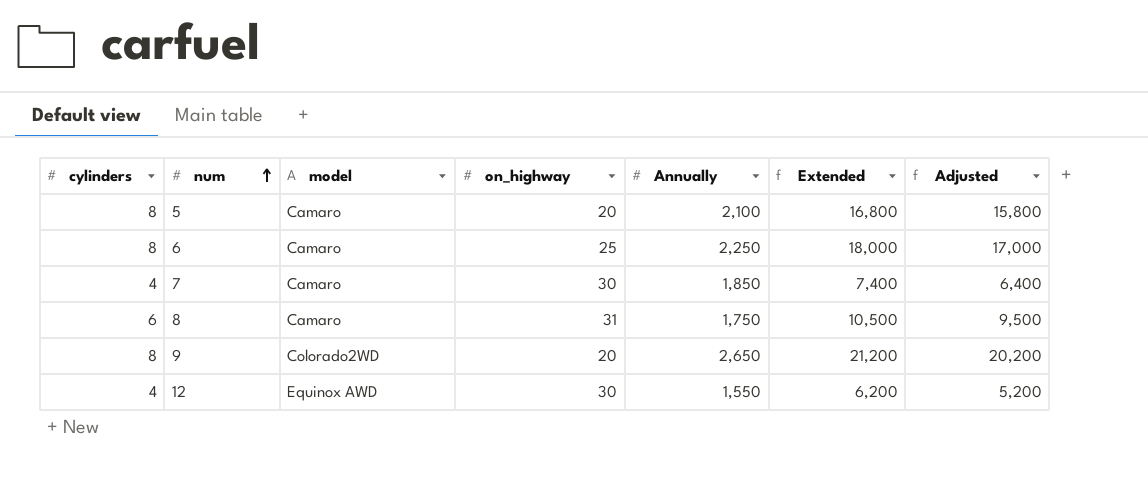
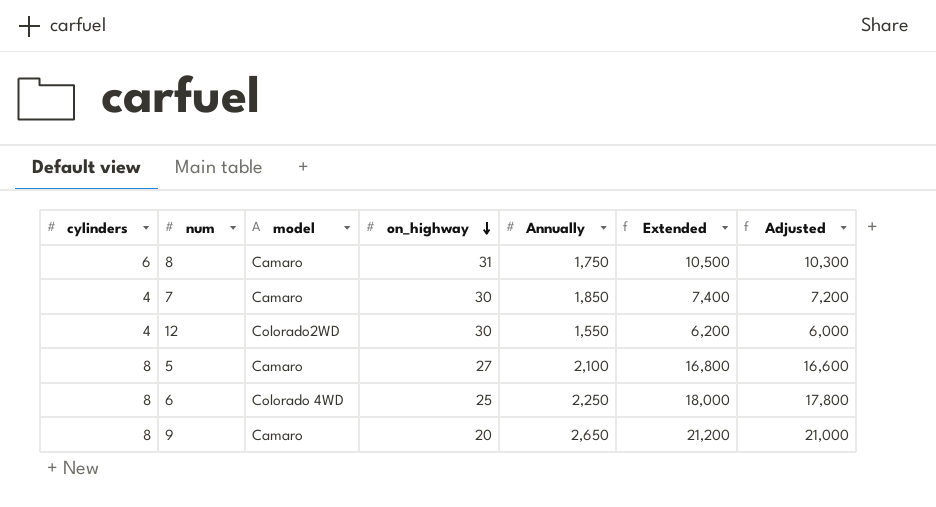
row order: num ascending -> on_highway descending
column Adjusted | formula: [Extended] - 1000 -> [Extended] - 200
12 | model: Equinox AWD -> Colorado2WD
5 | on_highway: 20 -> 27
6 | model: Camaro -> Colorado 4WD
9 | model: Colorado2WD -> Camaro

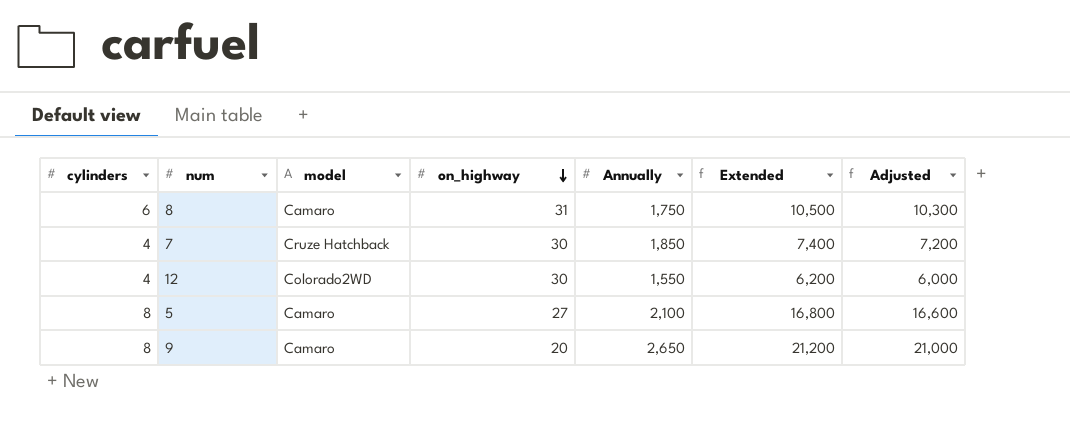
row 6: 8 | Colorado 4WD | 25 | 2,250 | 18,000 | 17,800 -> none
7 | model: Camaro -> Cruze Hatchback

